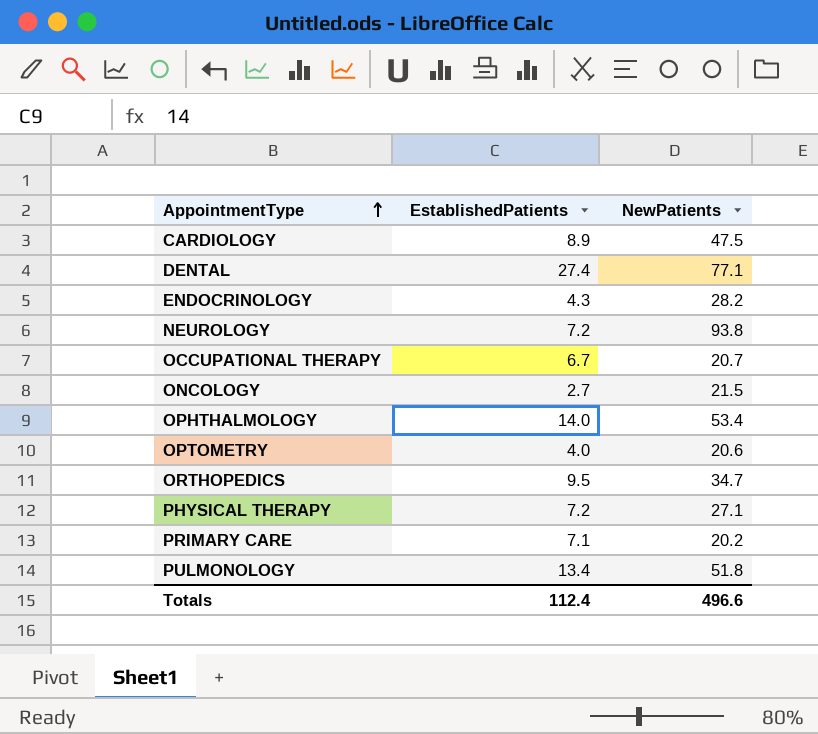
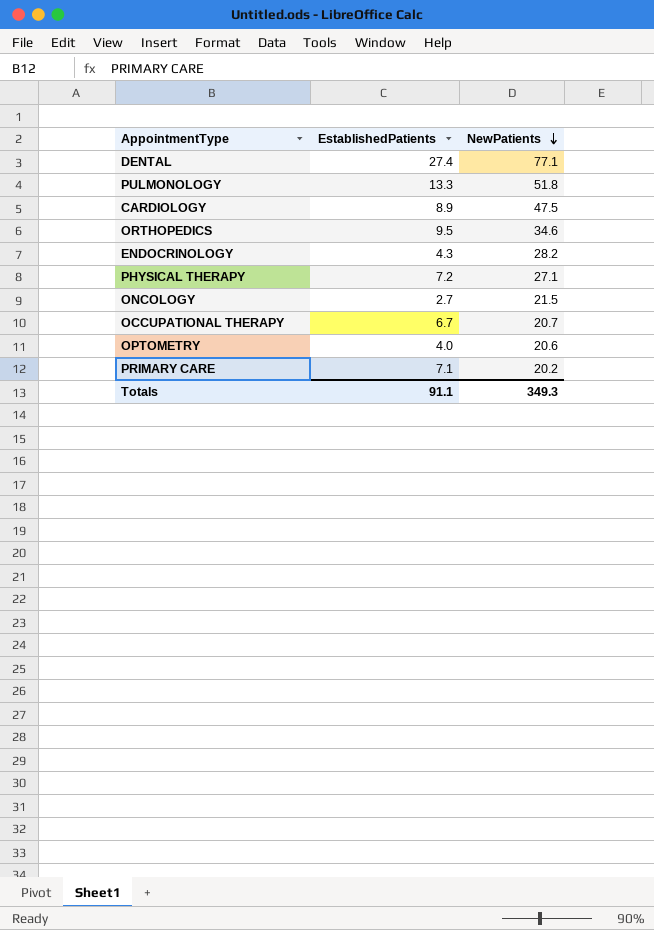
row order: AppointmentType ascending -> NewPatients descending
row NEUROLOGY: 7.2 | 93.8 -> none
row OPHTHALMOLOGY: 14.0 | 53.4 -> none
PULMONOLOGY | EstablishedPatients: 13.4 -> 13.3
ORTHOPEDICS | NewPatients: 34.7 -> 34.6
Totals | EstablishedPatients: 112.4 -> 91.1
Totals | NewPatients: 496.6 -> 349.3

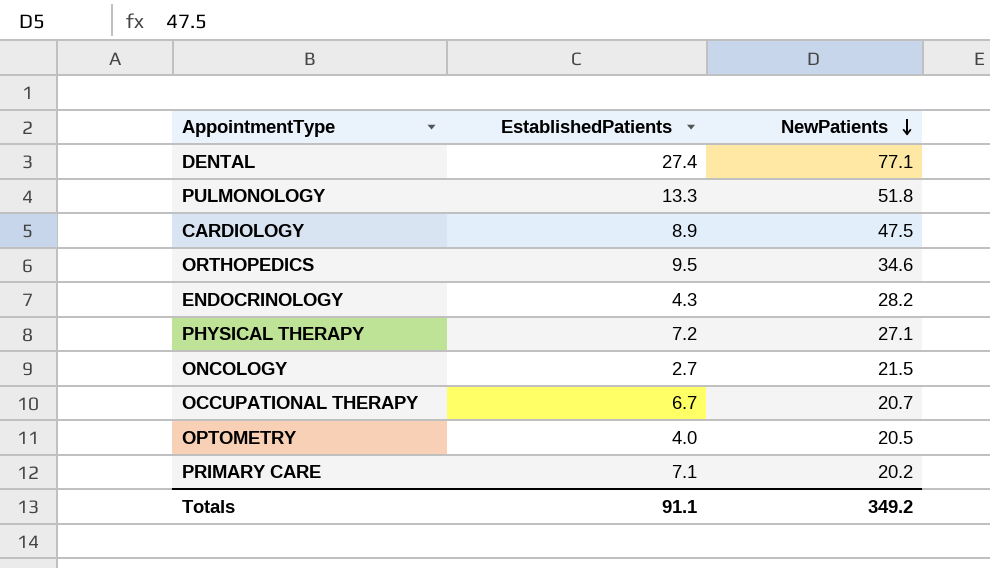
OPTOMETRY | NewPatients: 20.6 -> 20.5
Totals | NewPatients: 349.3 -> 349.2

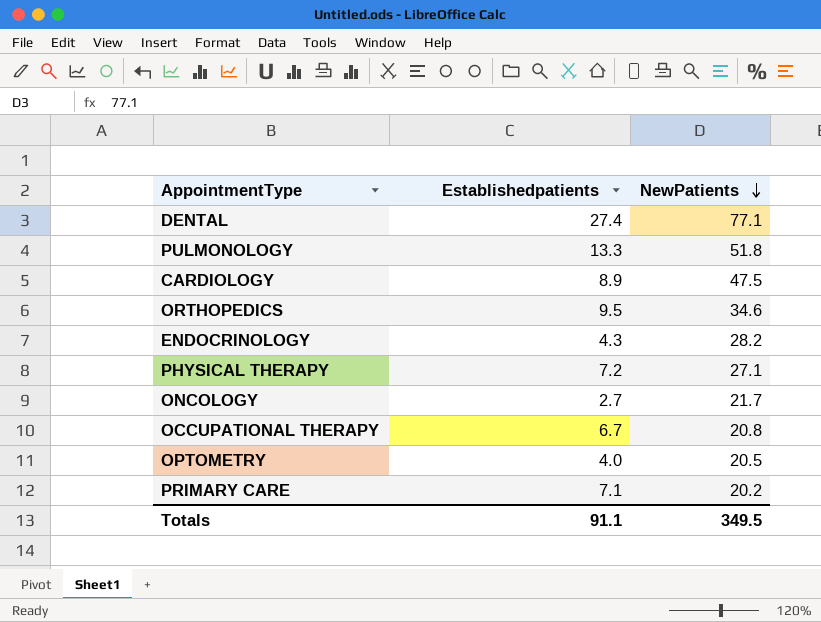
column name: EstablishedPatients -> Establishedpatients
ONCOLOGY | NewPatients: 21.5 -> 21.7
OCCUPATIONAL THERAPY | NewPatients: 20.7 -> 20.8
Totals | NewPatients: 349.2 -> 349.5

